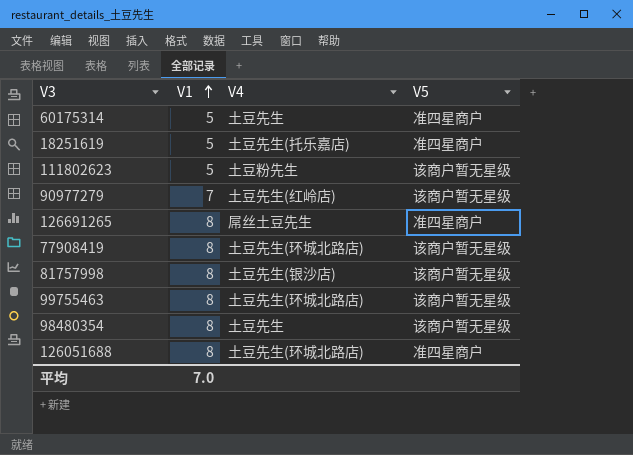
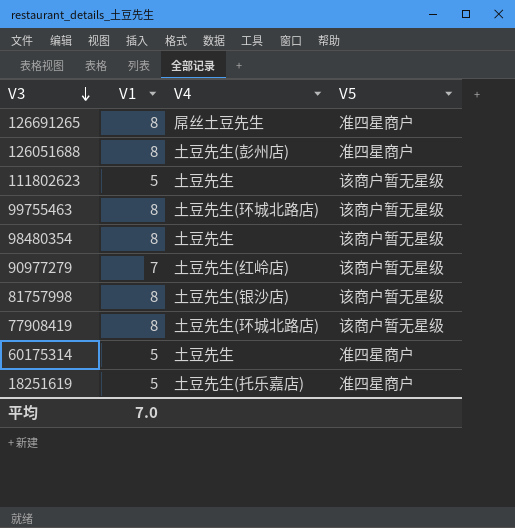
row order: V1 ascending -> V3 descending
126051688 | V4: 土豆先生(环城北路店) -> 土豆先生(彭州店)
111802623 | V4: 土豆粉先生 -> 土豆先生

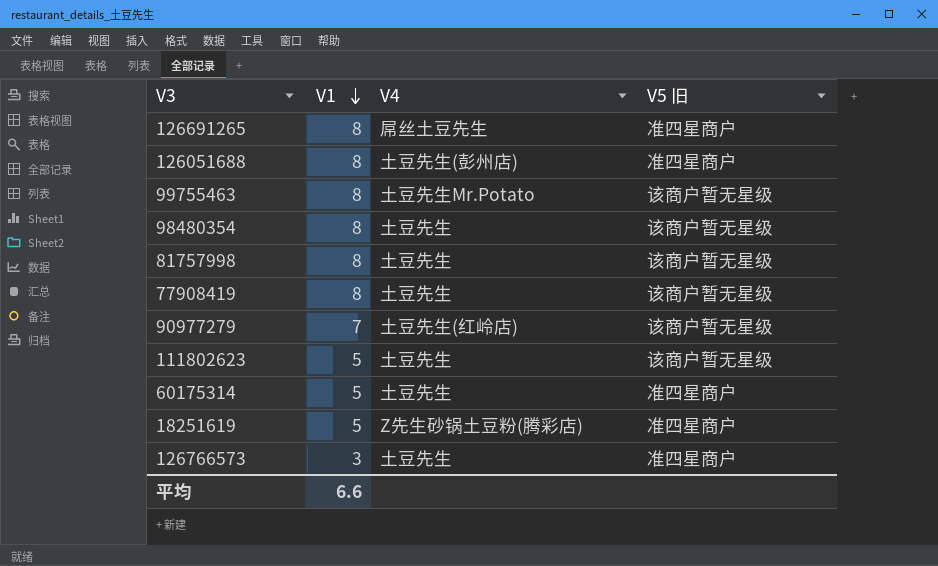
row order: V3 descending -> V1 descending
column name: V5 -> V5 旧
99755463 | V4: 土豆先生(环城北路店) -> 土豆先生Mr.Potato
81757998 | V4: 土豆先生(银沙店) -> 土豆先生
77908419 | V4: 土豆先生(环城北路店) -> 土豆先生
18251619 | V4: 土豆先生(托乐嘉店) -> Z先生砂锅土豆粉(腾彩店)
row 126766573: none -> 3 | 土豆先生 | 准四星商户
平均 | V1: 7.0 -> 6.6

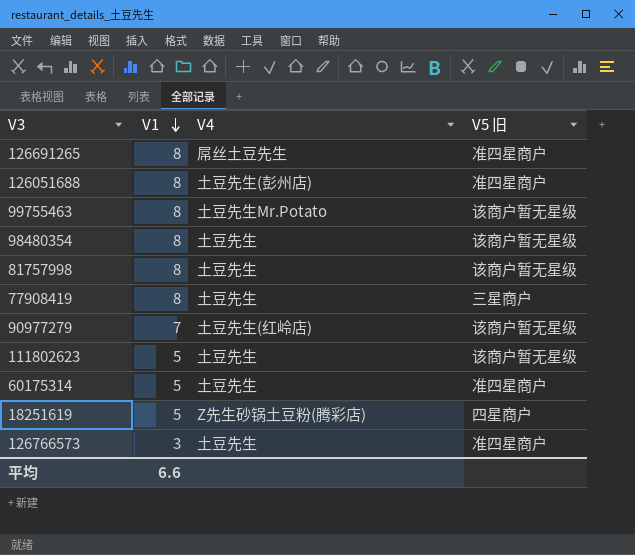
77908419 | V5 旧: 该商户暂无星级 -> 三星商户
18251619 | V5 旧: 准四星商户 -> 四星商户

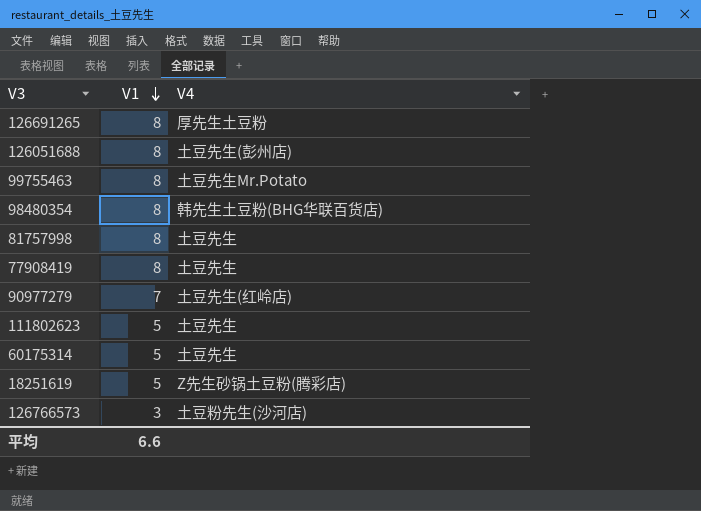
column V5 旧 | position: 4 -> none
126691265 | V4: 屌丝土豆先生 -> 厚先生土豆粉
98480354 | V4: 土豆先生 -> 韩先生土豆粉(BHG华联百货店)
126766573 | V4: 土豆先生 -> 土豆粉先生(沙河店)

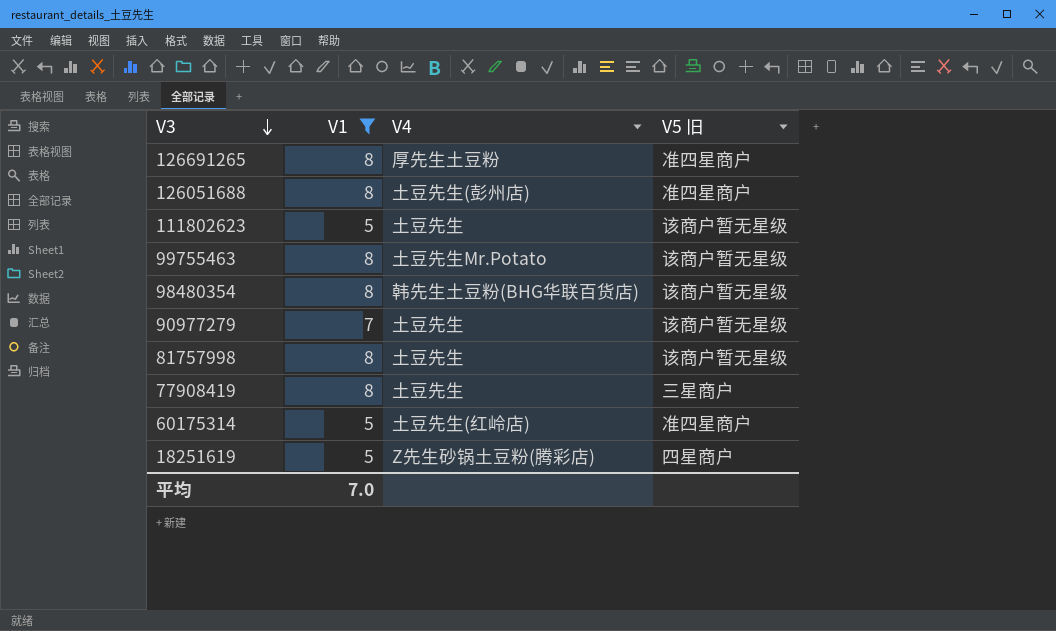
filter: none -> V1 != 3
row order: V1 descending -> V3 descending
column V5 旧 | position: none -> 4
90977279 | V4: 土豆先生(红岭店) -> 土豆先生
60175314 | V4: 土豆先生 -> 土豆先生(红岭店)
平均 | V1: 6.6 -> 7.0

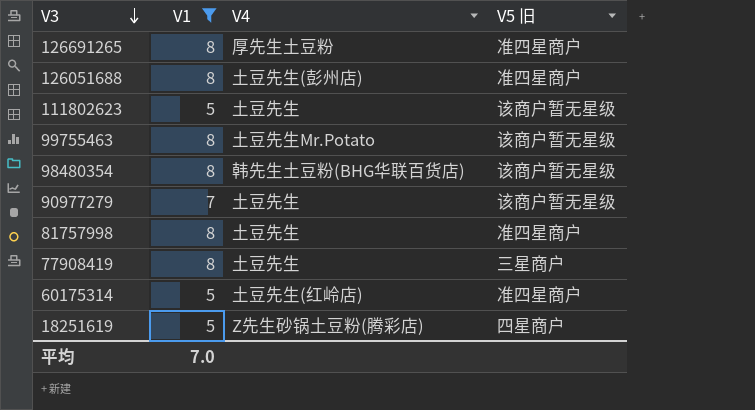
81757998 | V5 旧: 该商户暂无星级 -> 准四星商户

